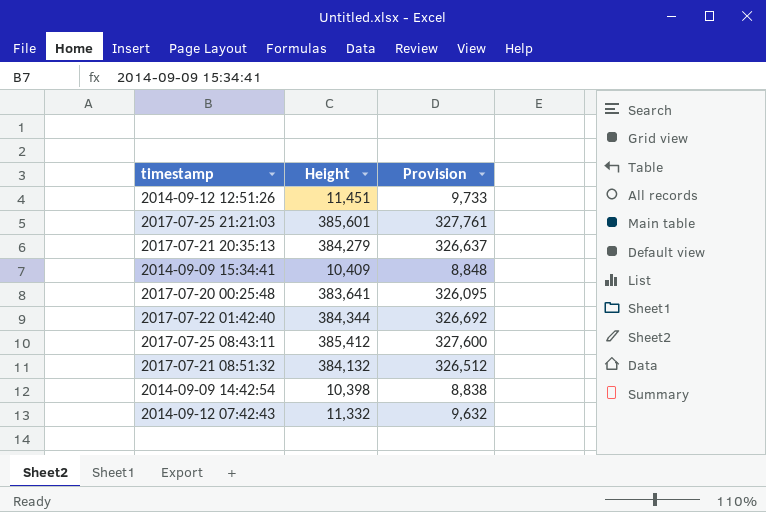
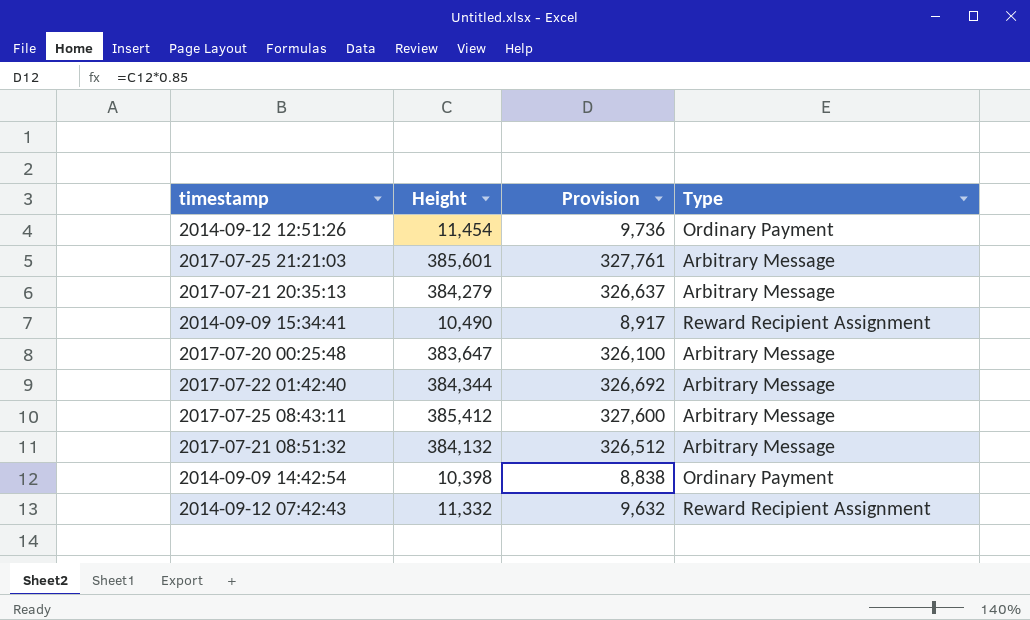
column Type | position: none -> 4
2014-09-12 12:51:26 | Height: 11,451 -> 11,454
2014-09-12 12:51:26 | Provision: 9,733 -> 9,736
2014-09-09 15:34:41 | Height: 10,409 -> 10,490
2014-09-09 15:34:41 | Provision: 8,848 -> 8,917
2017-07-20 00:25:48 | Height: 383,641 -> 383,647
2017-07-20 00:25:48 | Provision: 326,095 -> 326,100

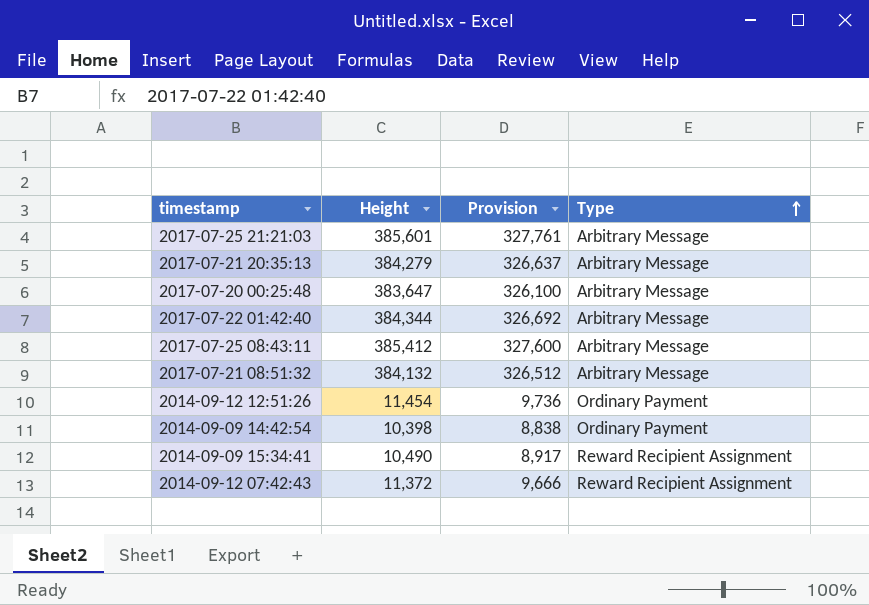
row order: none -> Type ascending
2014-09-12 07:42:43 | Height: 11,332 -> 11,372
2014-09-12 07:42:43 | Provision: 9,632 -> 9,666

